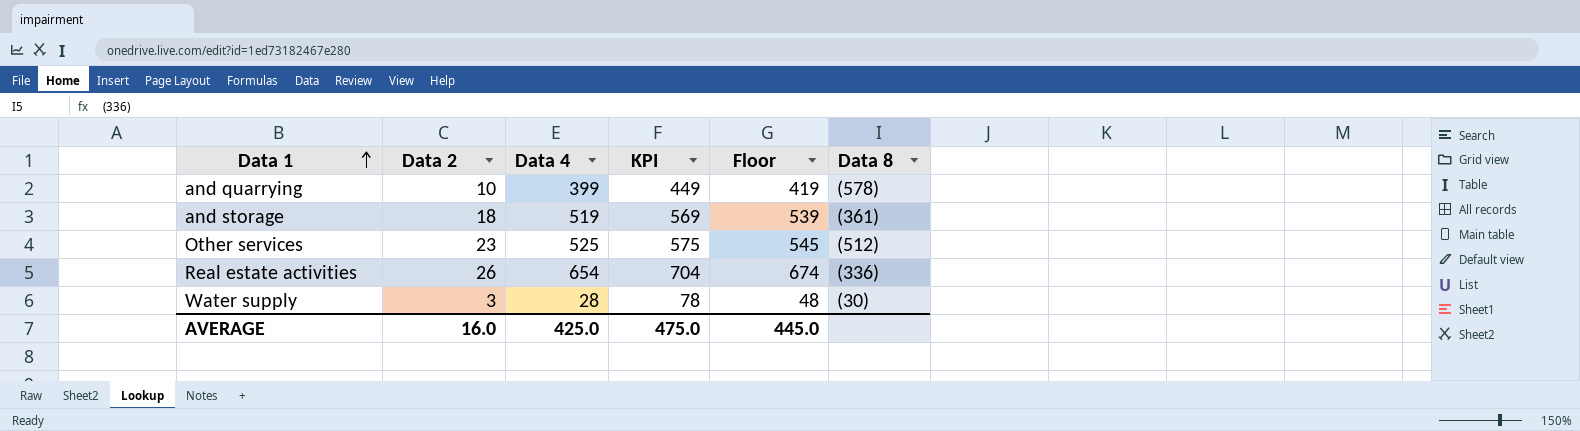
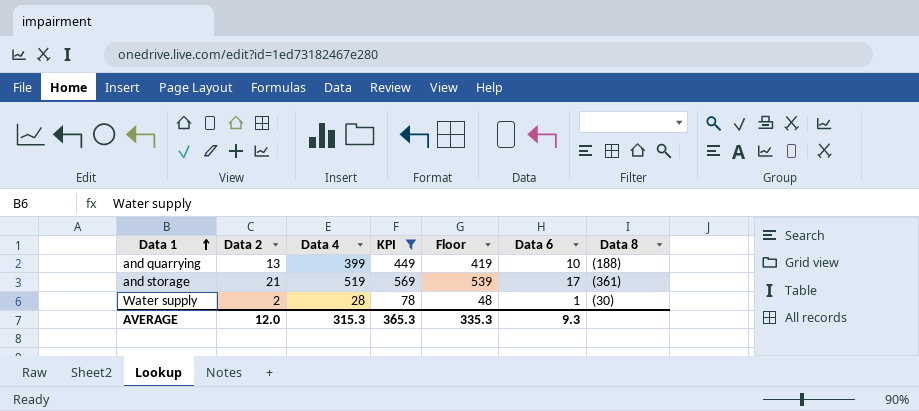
filter: none -> KPI <= 569
column Data 6 | position: none -> 6
and quarrying | Data 2: 10 -> 13
and quarrying | Data 8: (578) -> (188)
and storage | Data 2: 18 -> 21
Water supply | Data 2: 3 -> 2
AVERAGE | Data 2: 16.0 -> 12.0
AVERAGE | Data 4: 425.0 -> 315.3
AVERAGE | KPI: 475.0 -> 365.3
AVERAGE | Floor: 445.0 -> 335.3

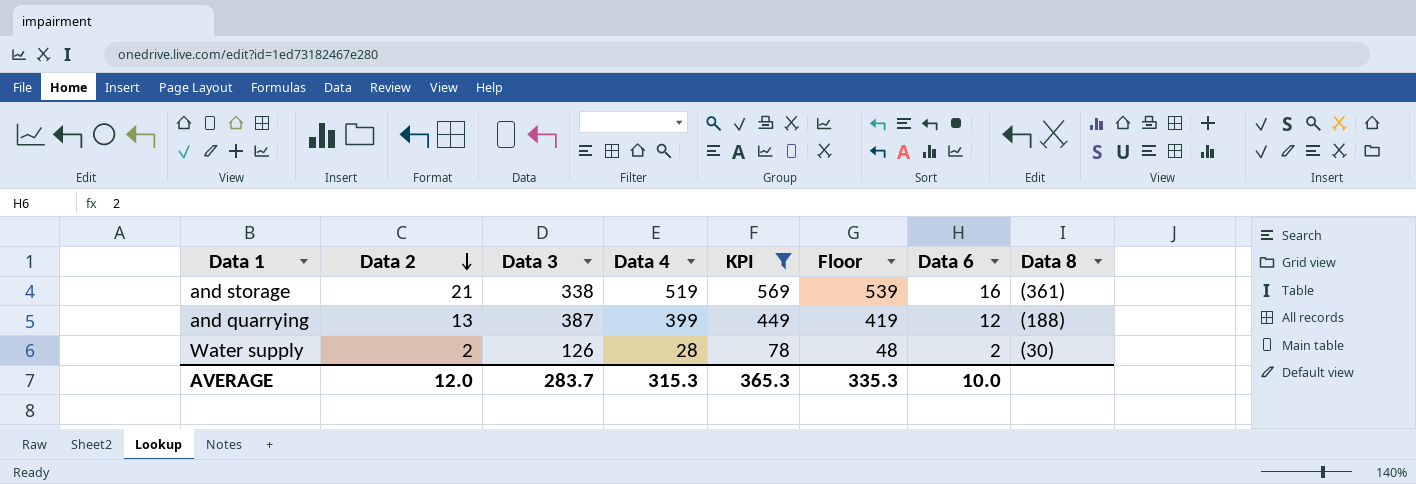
row order: Data 1 ascending -> Data 2 descending
column Data 3 | position: none -> 3
and storage | Data 6: 17 -> 16
and quarrying | Data 6: 10 -> 12
Water supply | Data 6: 1 -> 2
AVERAGE | Data 6: 9.3 -> 10.0

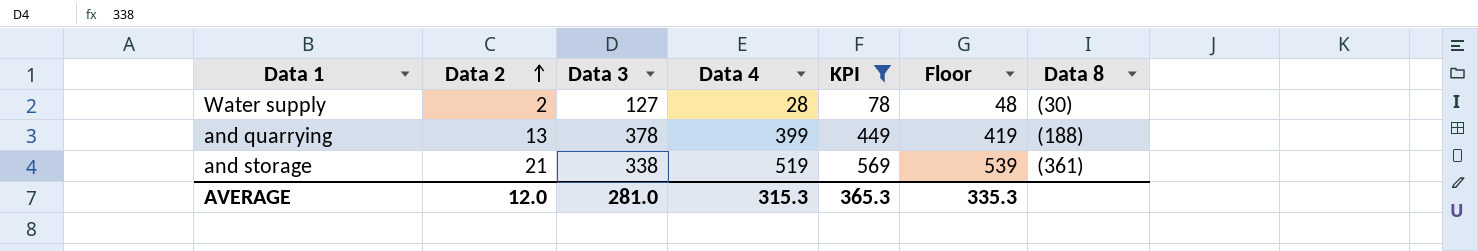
row order: Data 2 descending -> Data 2 ascending
column Data 6 | position: 7 -> none
Water supply | Data 3: 126 -> 127
and quarrying | Data 3: 387 -> 378
AVERAGE | Data 3: 283.7 -> 281.0

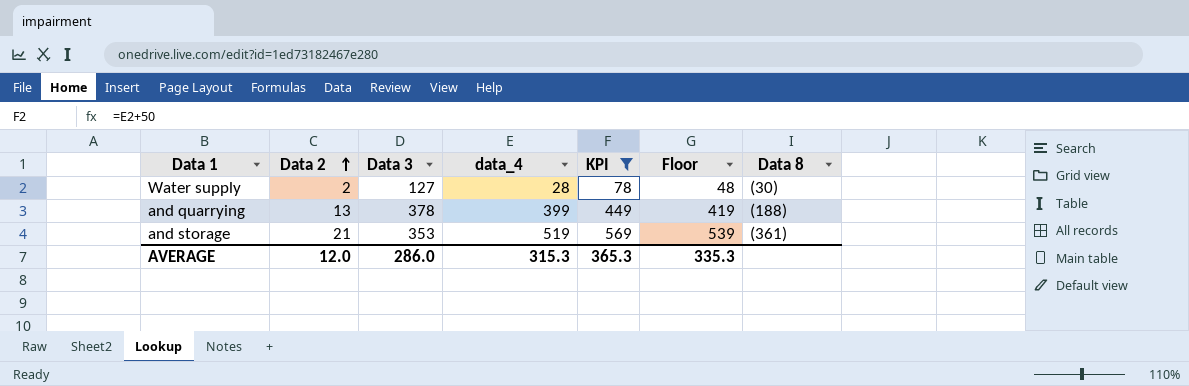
column name: Data 4 -> data_4
and storage | Data 3: 338 -> 353
AVERAGE | Data 3: 281.0 -> 286.0

